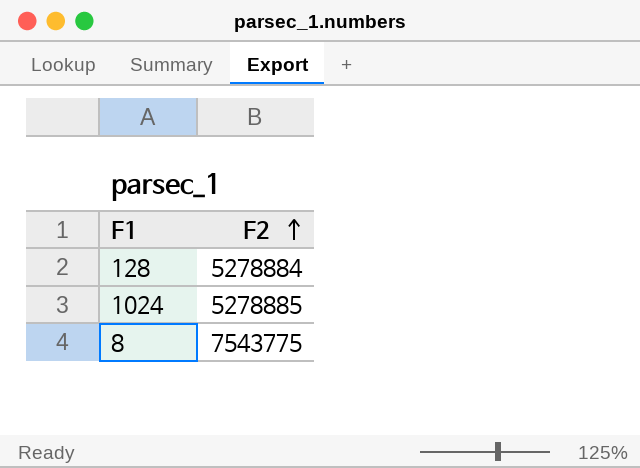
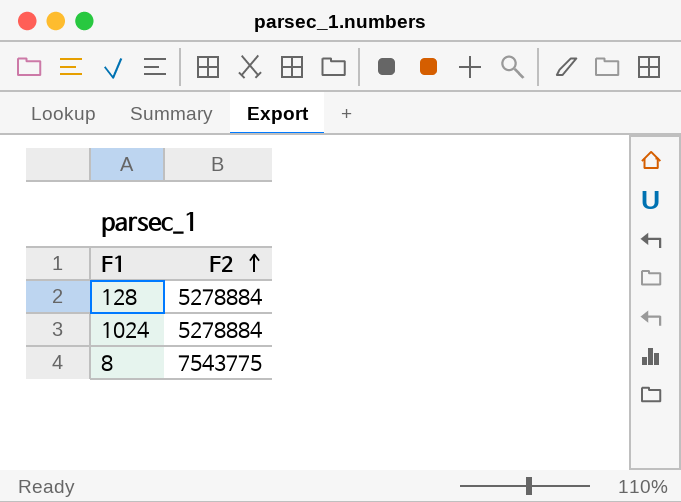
1024 | F2: 5278885 -> 5278884

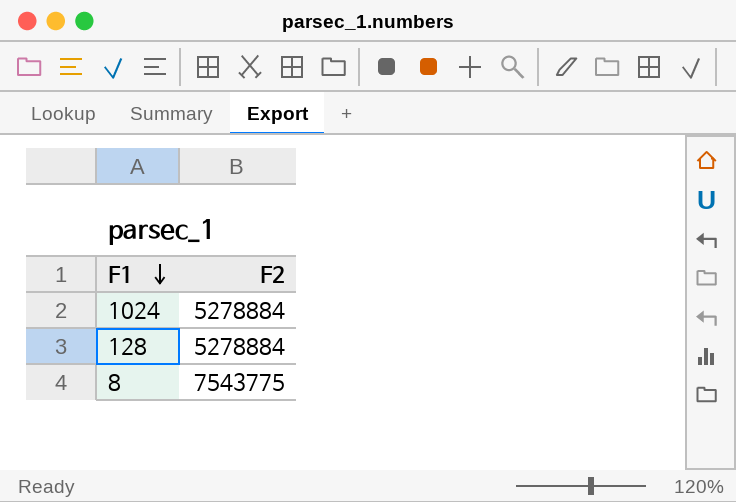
row order: F2 ascending -> F1 descending

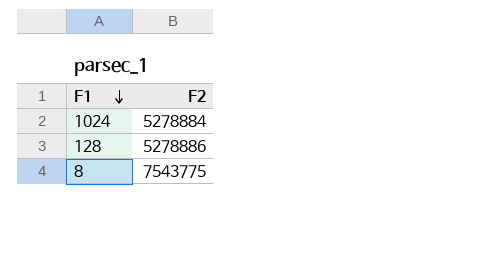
128 | F2: 5278884 -> 5278886

